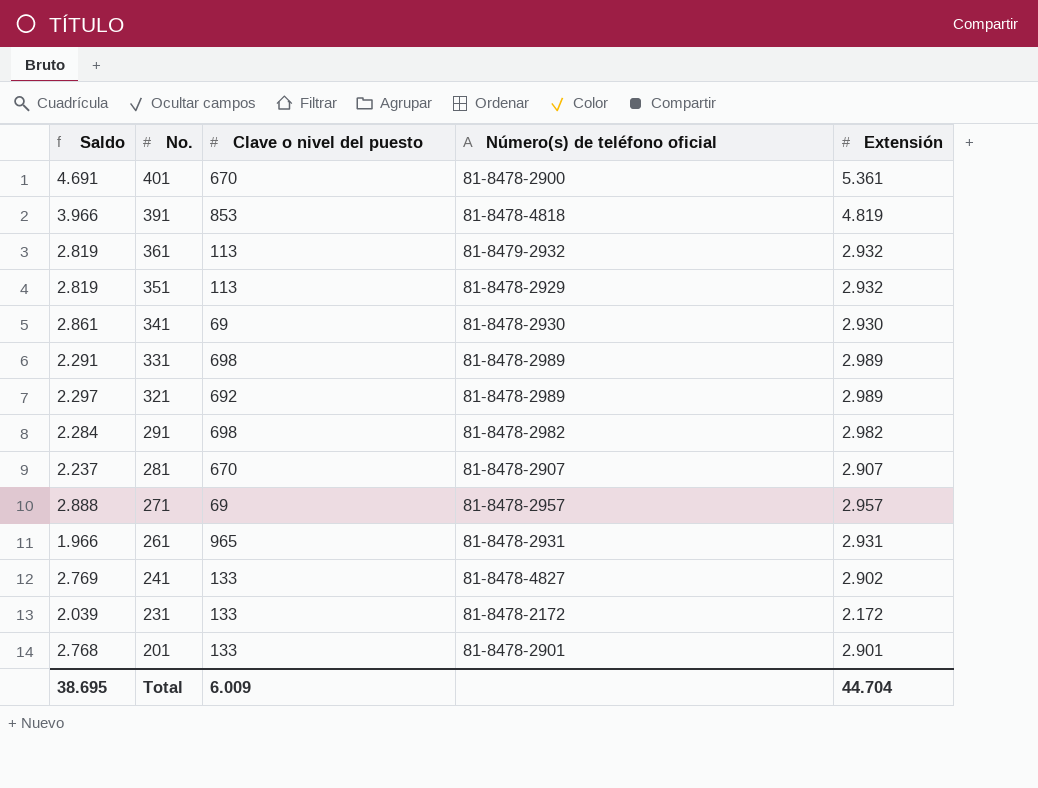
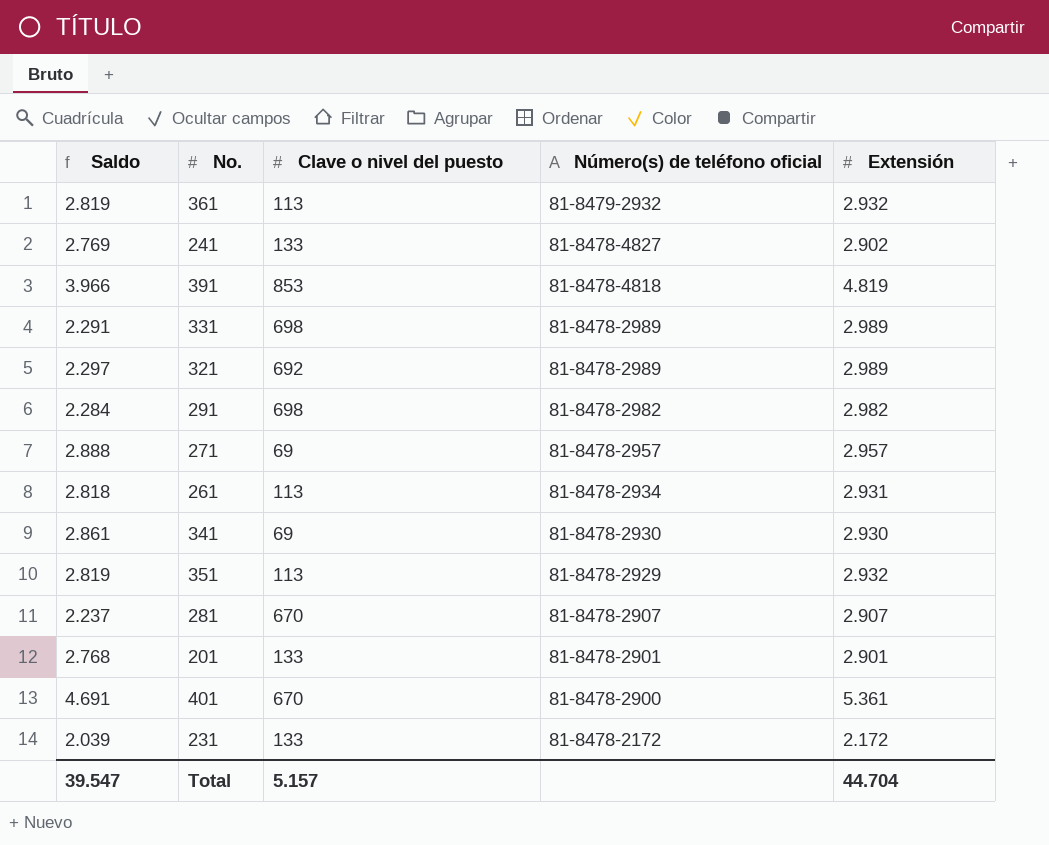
row order: No. descending -> Número(s) de teléfono oficial descending
261 | Saldo: 1.966 -> 2.818
261 | Clave o nivel del puesto: 965 -> 113
261 | Número(s) de teléfono oficial: 81-8478-2931 -> 81-8478-2934
Total | Saldo: 38.695 -> 39.547
Total | Clave o nivel del puesto: 6.009 -> 5.157

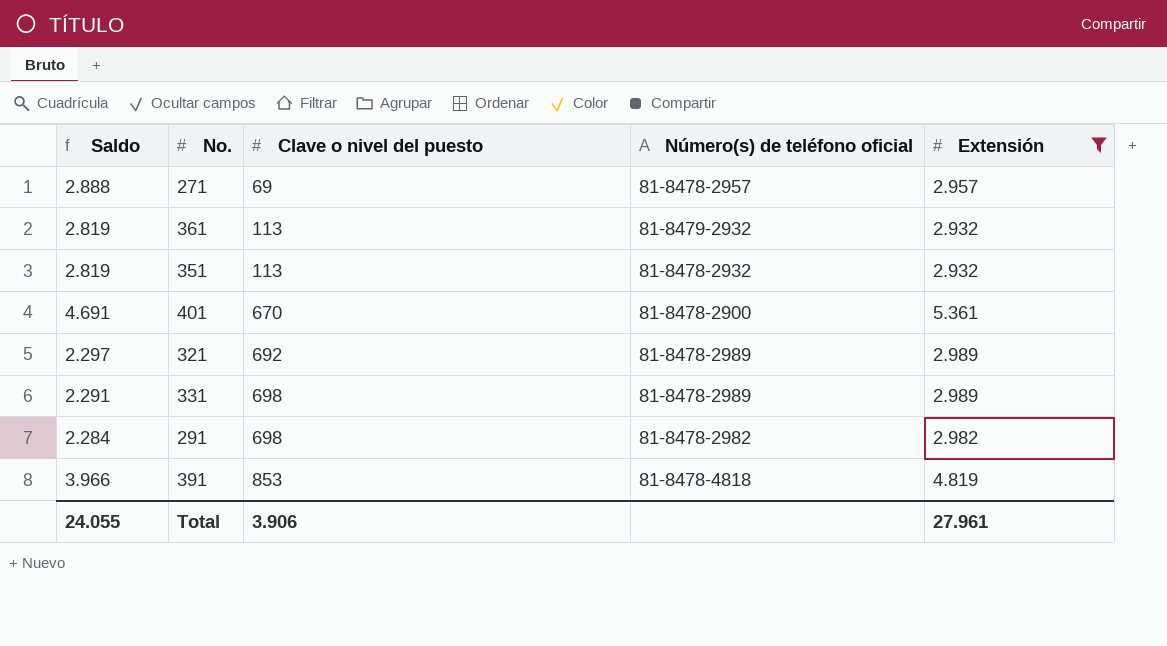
filter: none -> Extensión >= 2.932
row order: Número(s) de teléfono oficial descending -> Clave o nivel del puesto ascending
351 | Número(s) de teléfono oficial: 81-8478-2929 -> 81-8478-2932
Total | Saldo: 39.547 -> 24.055
Total | Clave o nivel del puesto: 5.157 -> 3.906
Total | Extensión: 44.704 -> 27.961

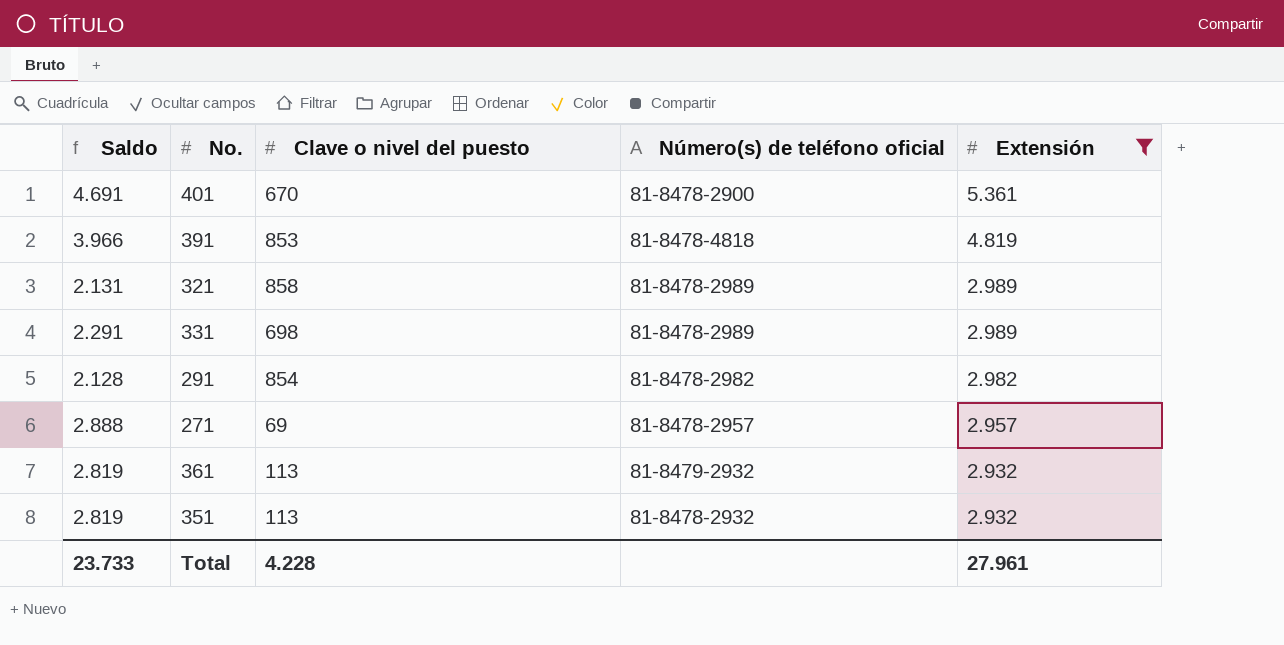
row order: Clave o nivel del puesto ascending -> Extensión descending
321 | Saldo: 2.297 -> 2.131
321 | Clave o nivel del puesto: 692 -> 858
291 | Saldo: 2.284 -> 2.128
291 | Clave o nivel del puesto: 698 -> 854
Total | Saldo: 24.055 -> 23.733
Total | Clave o nivel del puesto: 3.906 -> 4.228

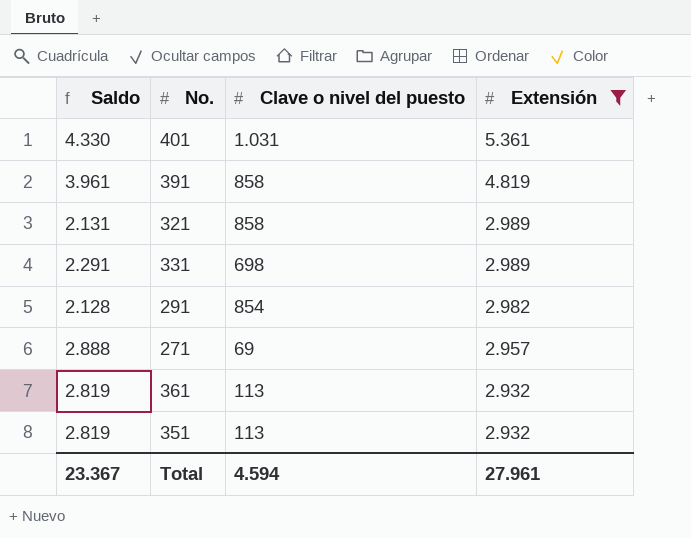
column Número(s) de teléfono oficial | position: 4 -> none
401 | Saldo: 4.691 -> 4.330
401 | Clave o nivel del puesto: 670 -> 1.031
391 | Saldo: 3.966 -> 3.961
391 | Clave o nivel del puesto: 853 -> 858
Total | Saldo: 23.733 -> 23.367
Total | Clave o nivel del puesto: 4.228 -> 4.594

